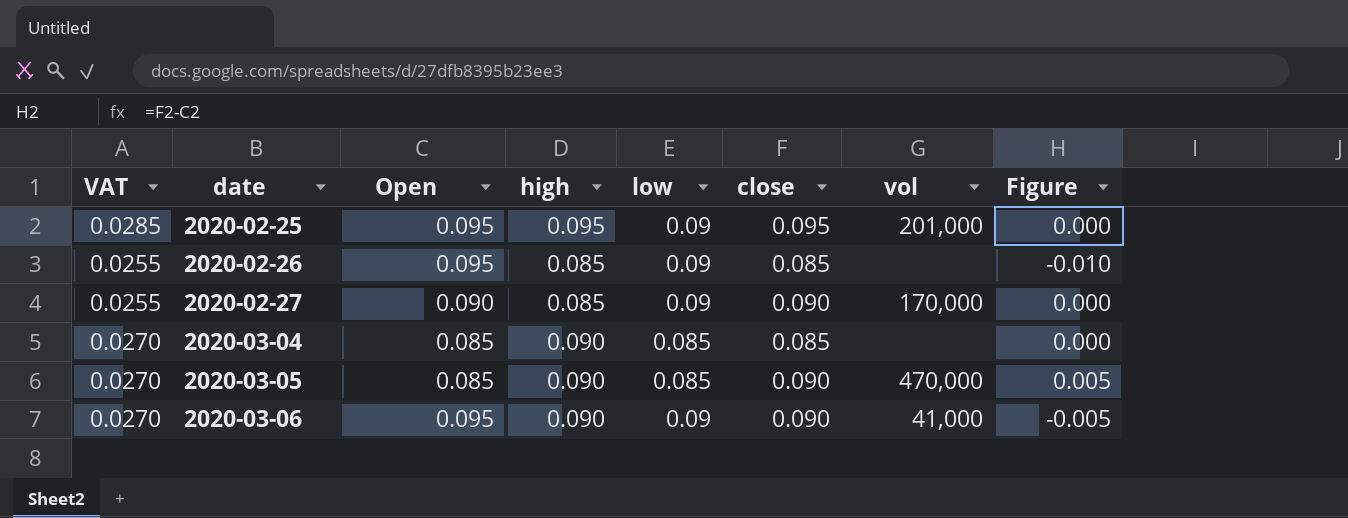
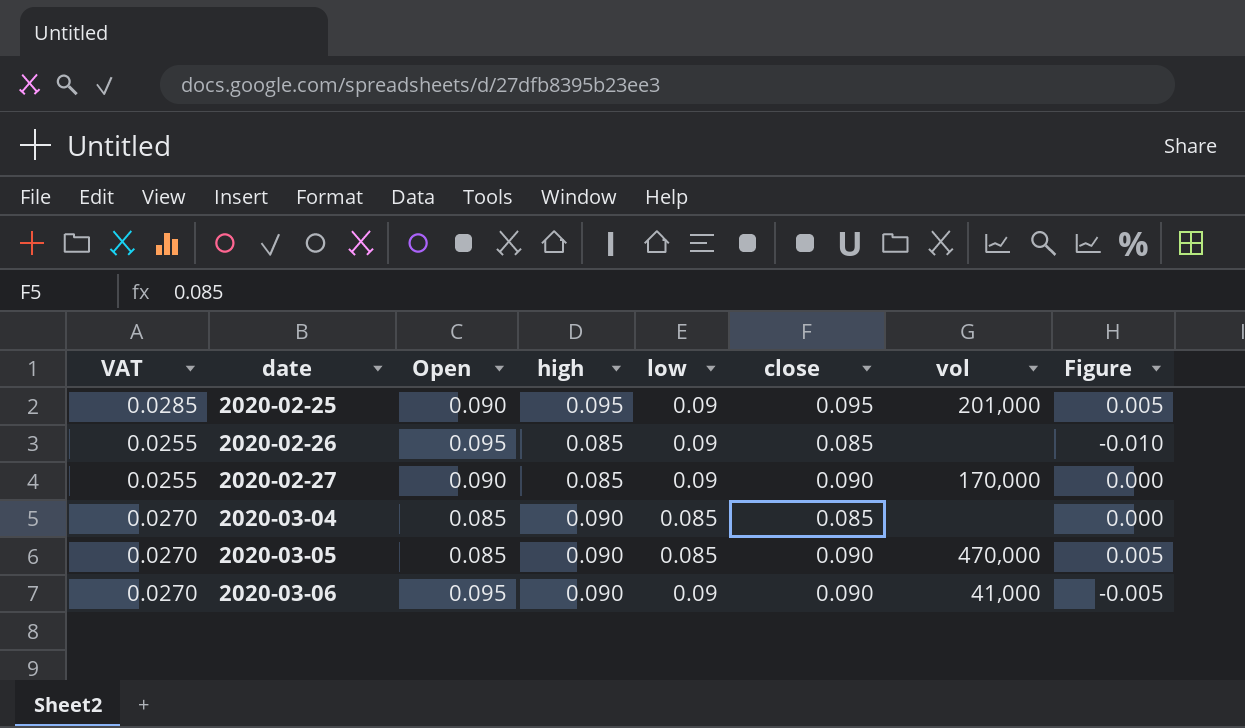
2020-02-25 | Open: 0.095 -> 0.090
2020-02-25 | Figure: 0.000 -> 0.005

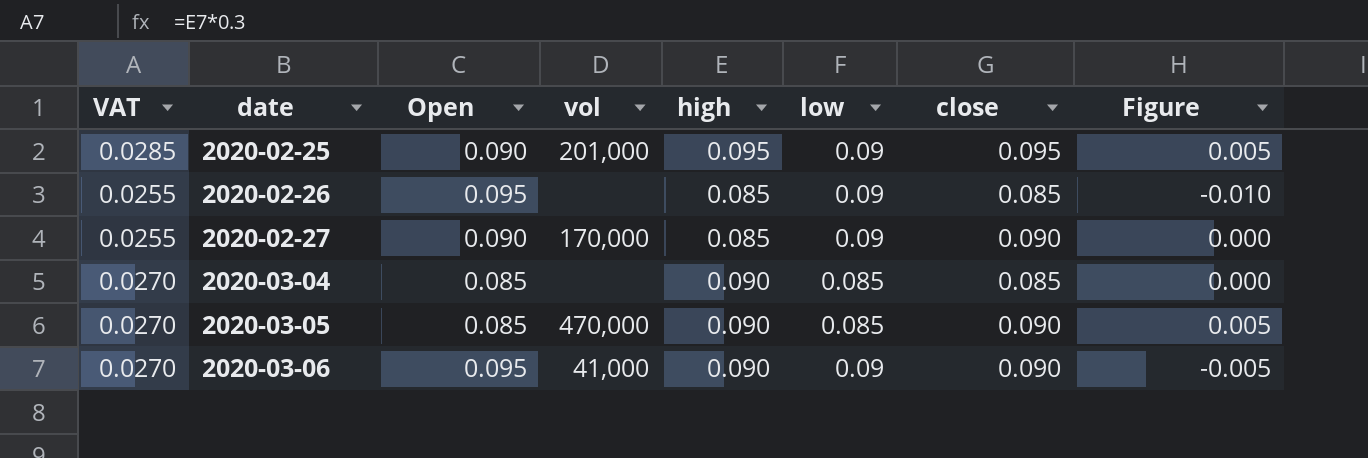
column vol | position: 7 -> 4

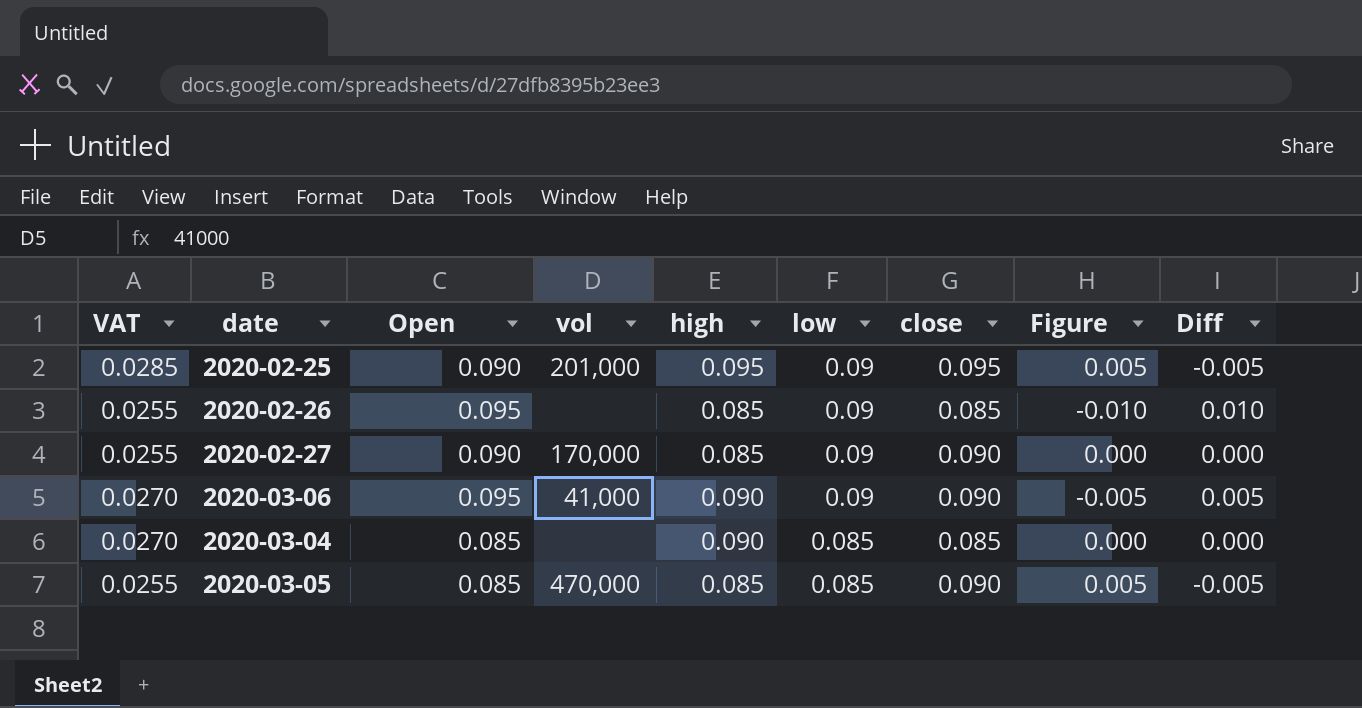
row order: date ascending -> low descending
column Diff | formula: none -> [Open] - [close]
2020-03-05 | VAT: 0.0270 -> 0.0255
2020-03-05 | high: 0.090 -> 0.085

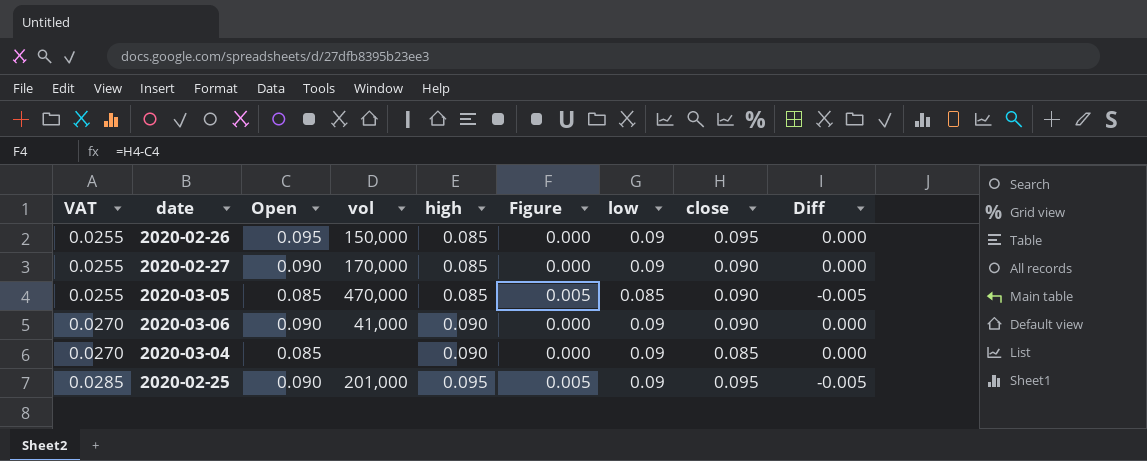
row order: low descending -> VAT ascending
column Figure | position: 8 -> 6
2020-02-26 | vol: none -> 150,000
2020-02-26 | Figure: -0.010 -> 0.000
2020-02-26 | close: 0.085 -> 0.095
2020-02-26 | Diff: 0.010 -> 0.000
2020-03-06 | Open: 0.095 -> 0.090
2020-03-06 | Figure: -0.005 -> 0.000
2020-03-06 | Diff: 0.005 -> 0.000
2020-03-04 | low: 0.085 -> 0.09

